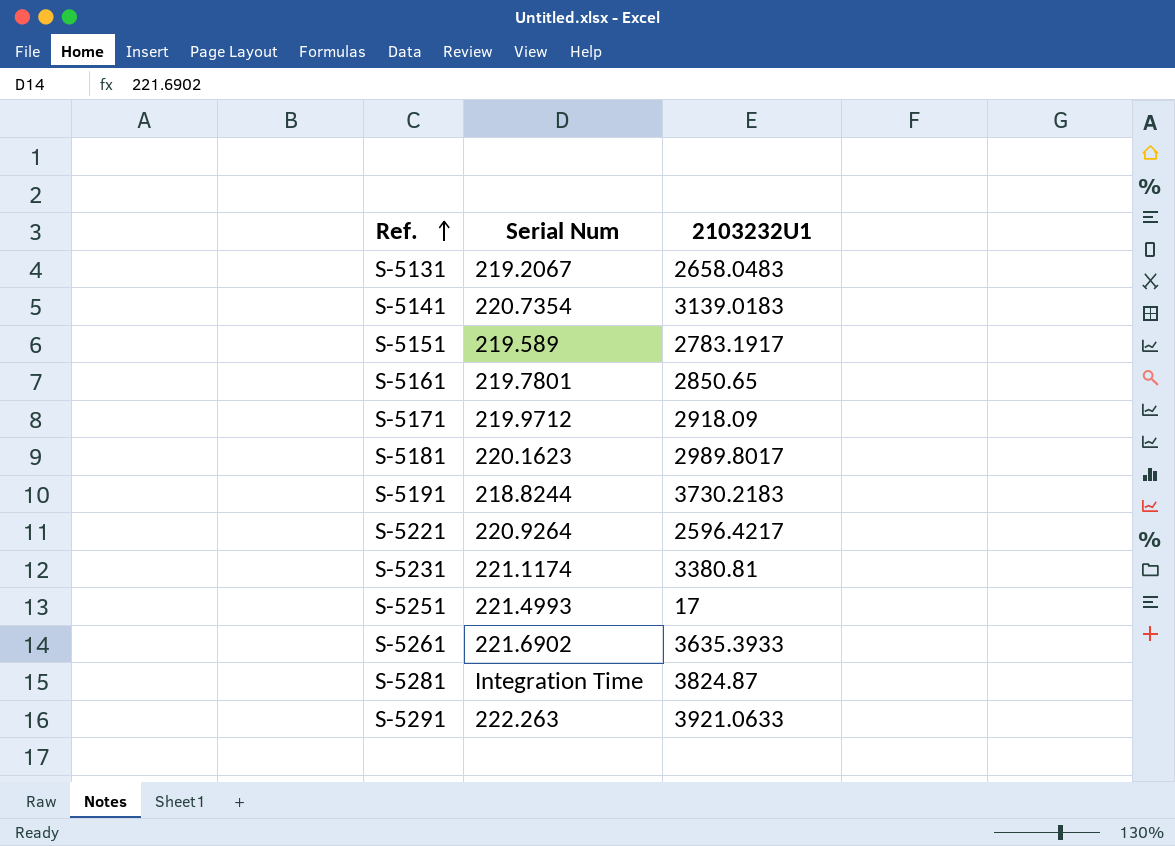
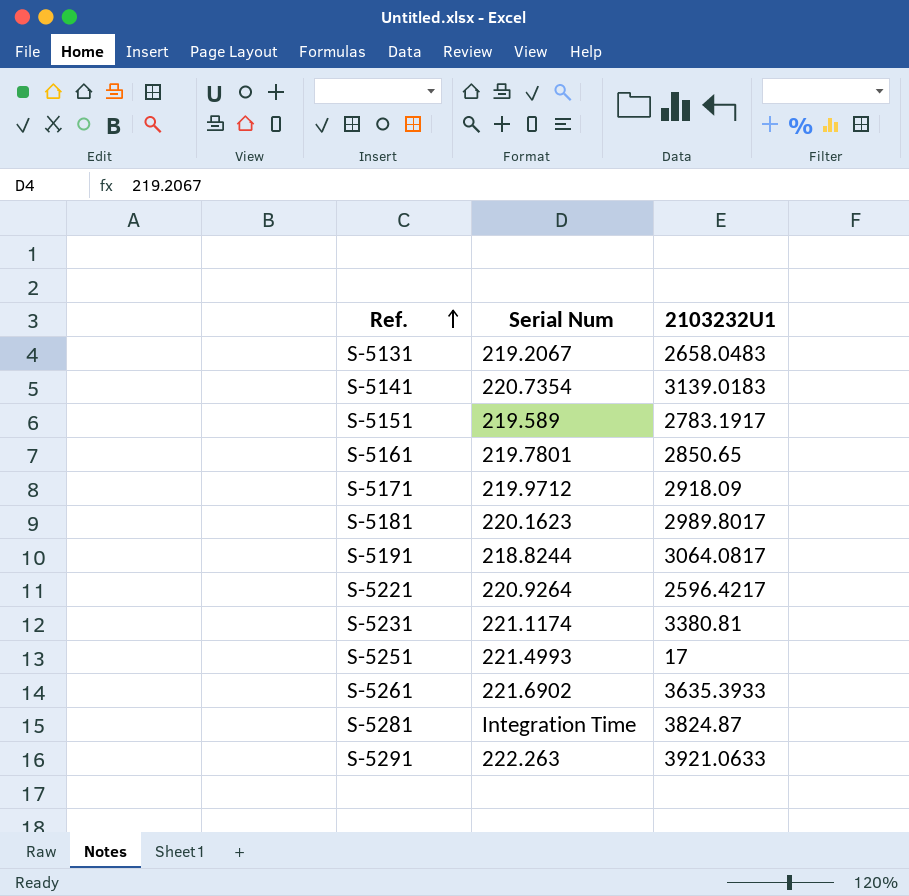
S-5191 | 2103232U1: 3730.2183 -> 3064.0817

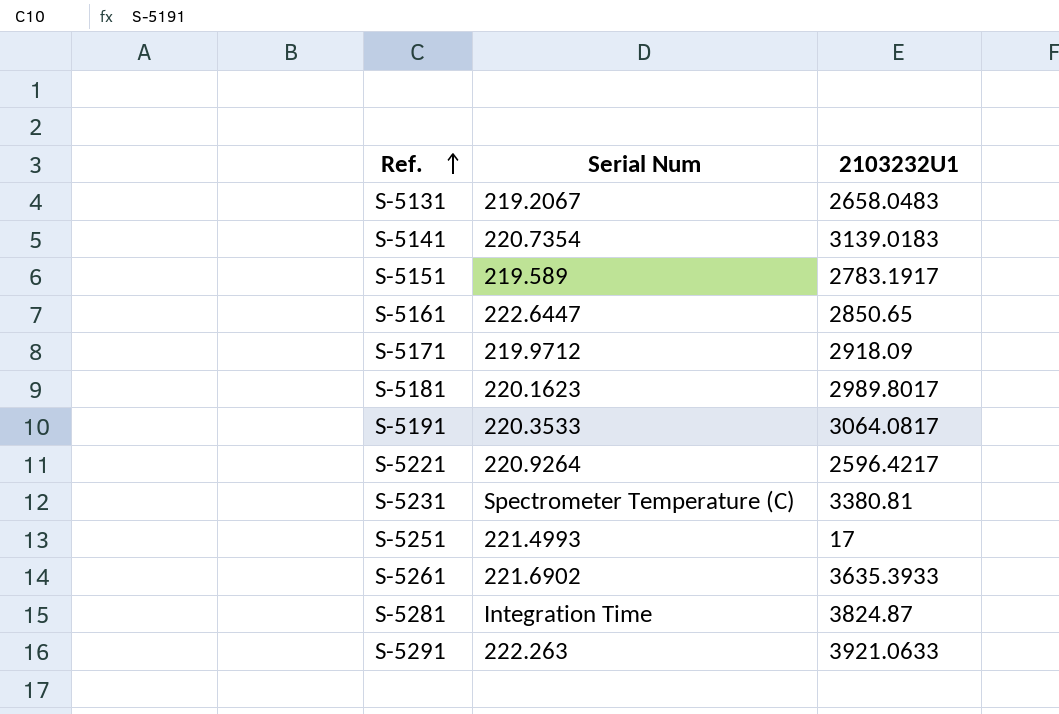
S-5161 | Serial Num: 219.7801 -> 222.6447
S-5191 | Serial Num: 218.8244 -> 220.3533
S-5231 | Serial Num: 221.1174 -> Spectrometer Temperature (C)

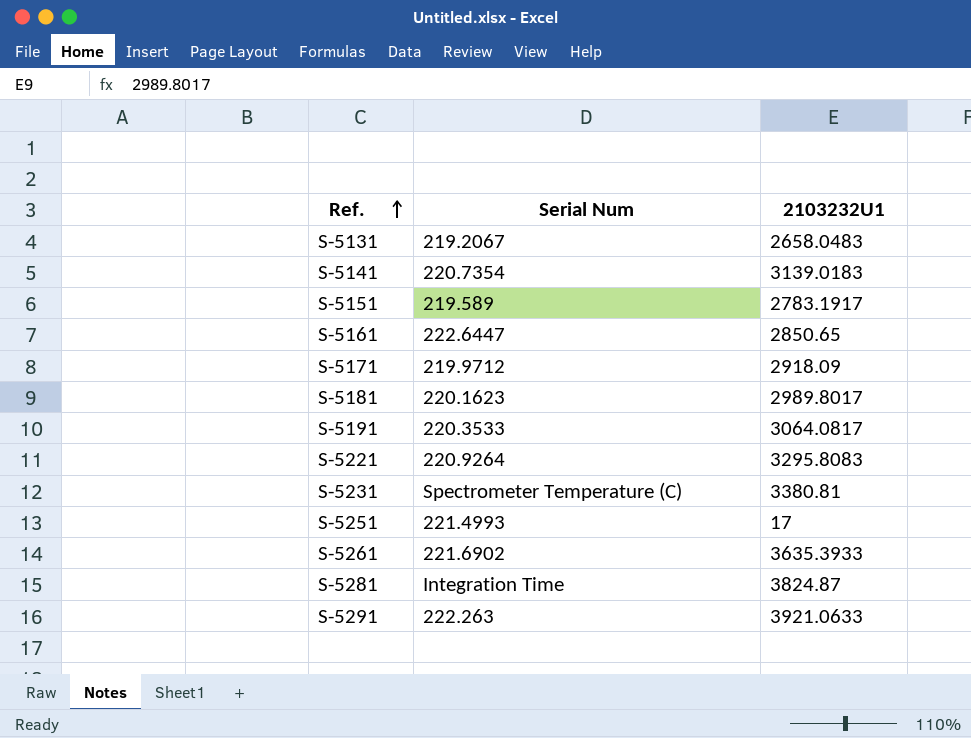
S-5221 | 2103232U1: 2596.4217 -> 3295.8083

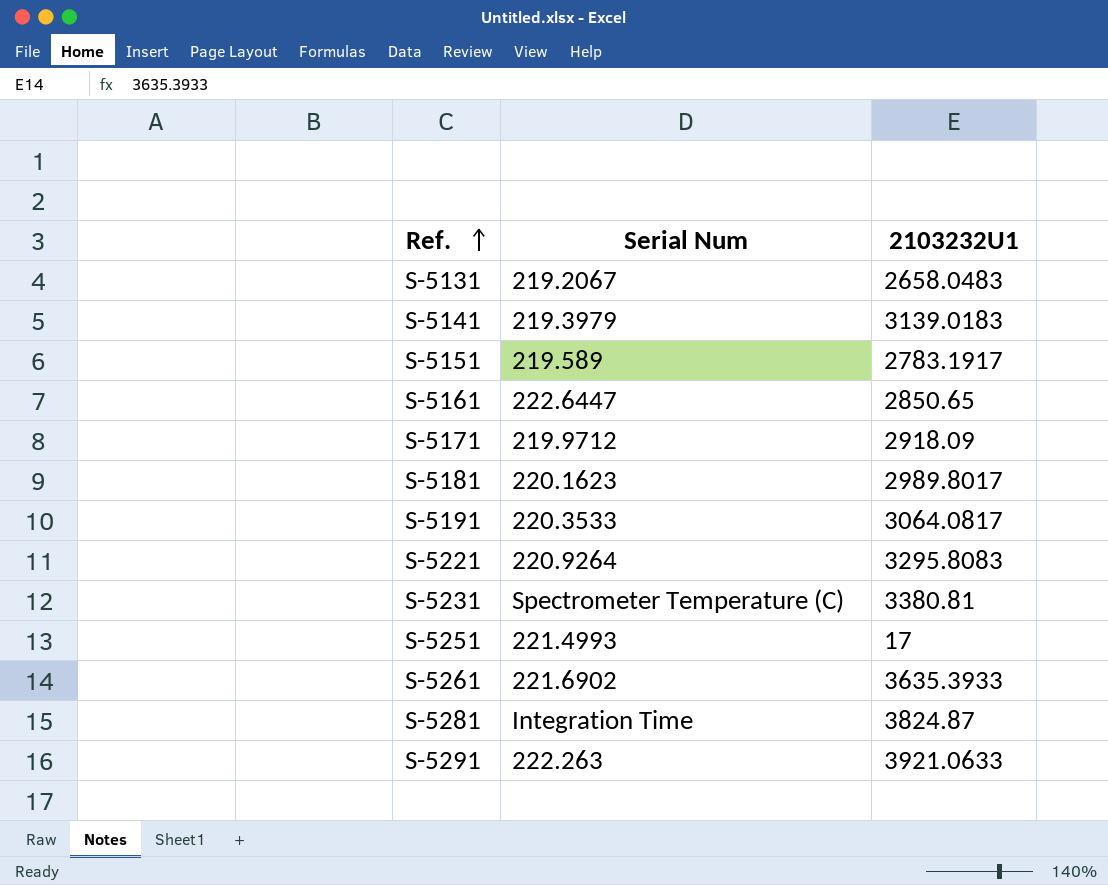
S-5141 | Serial Num: 220.7354 -> 219.3979

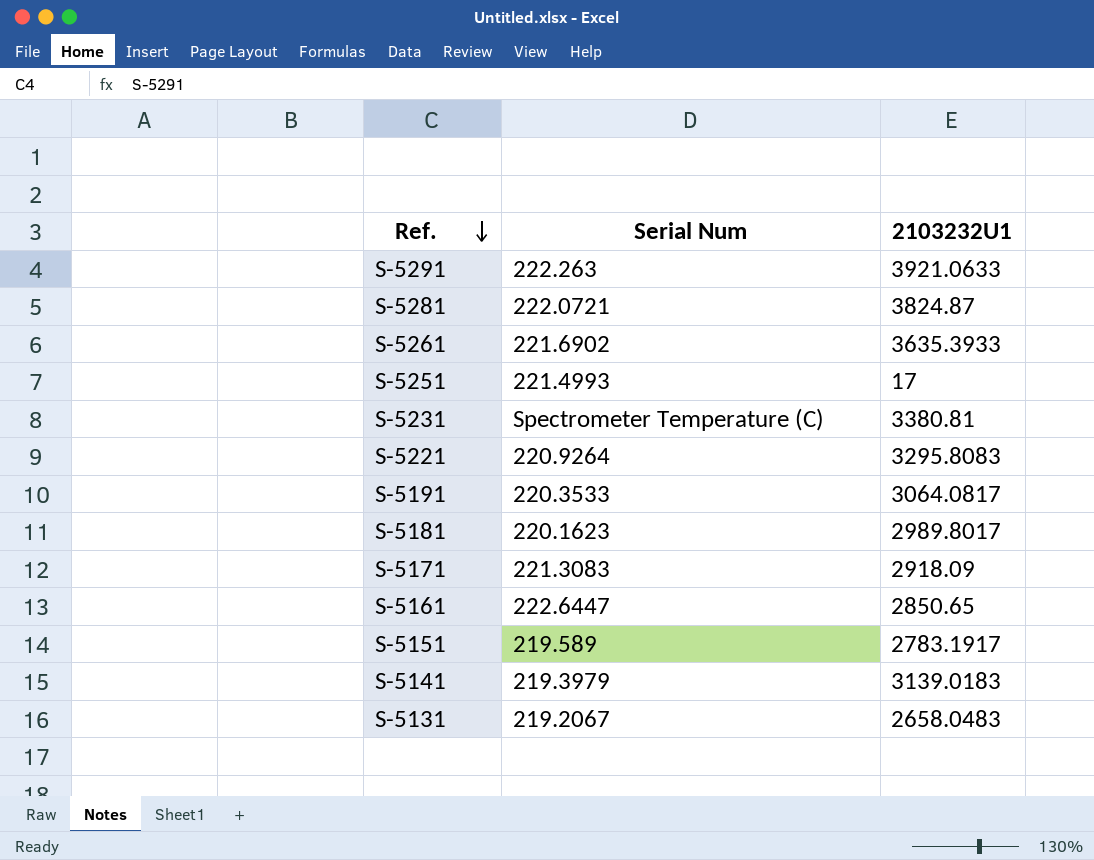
row order: Ref. ascending -> Ref. descending
S-5281 | Serial Num: Integration Time -> 222.0721
S-5171 | Serial Num: 219.9712 -> 221.3083

